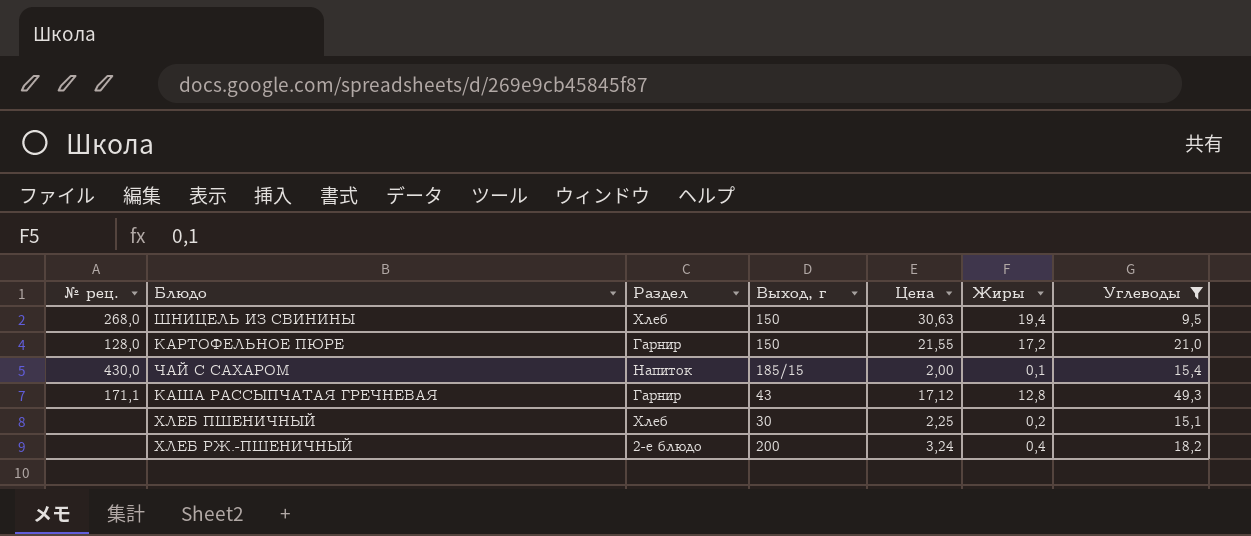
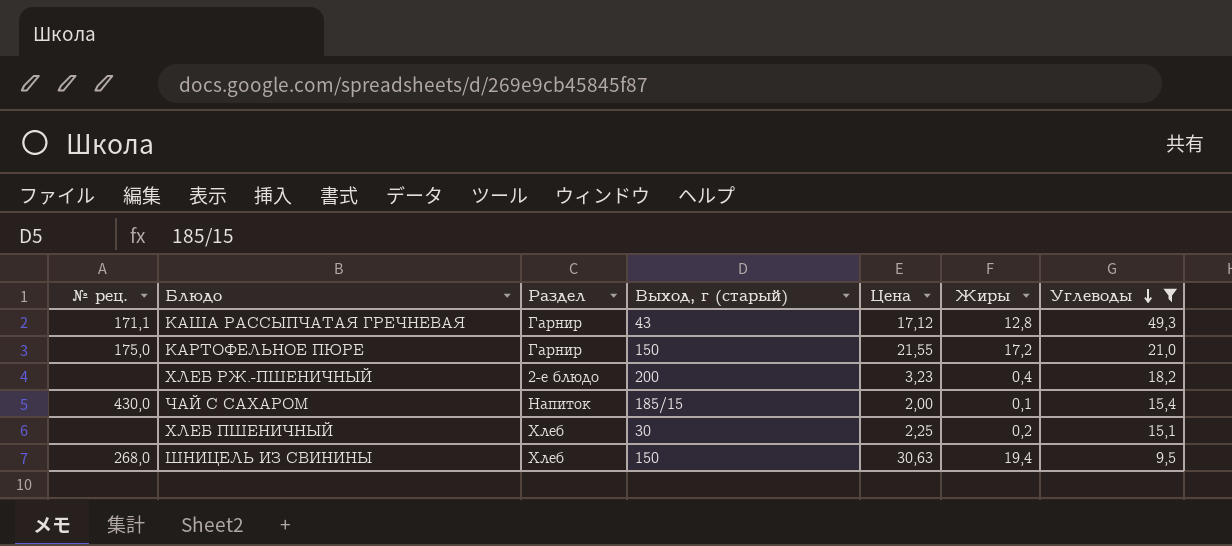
row order: none -> Углеводы descending
column name: Выход, г -> Выход, г (старый)
КАРТОФЕЛЬНОЕ ПЮРЕ | № рец.: 128,0 -> 175,0
ХЛЕБ РЖ.-ПШЕНИЧНЫЙ | Цена: 3,24 -> 3,23

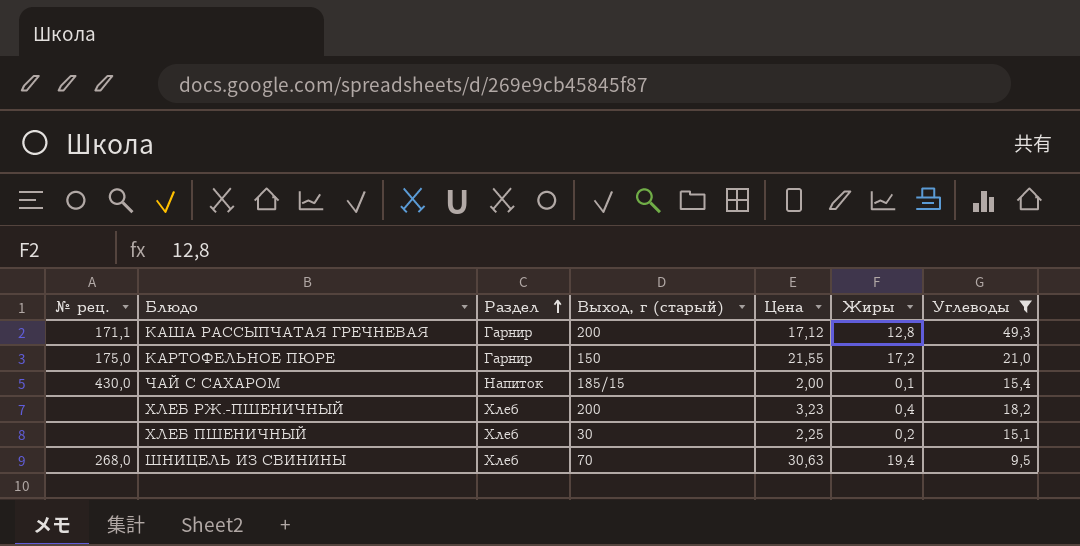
row order: Углеводы descending -> Раздел ascending
КАША РАССЫПЧАТАЯ ГРЕЧНЕВАЯ | Выход, г (старый): 43 -> 200
ХЛЕБ РЖ.-ПШЕНИЧНЫЙ | Раздел: 2-е блюдо -> Хлеб
ШНИЦЕЛЬ ИЗ СВИНИНЫ | Выход, г (старый): 150 -> 70

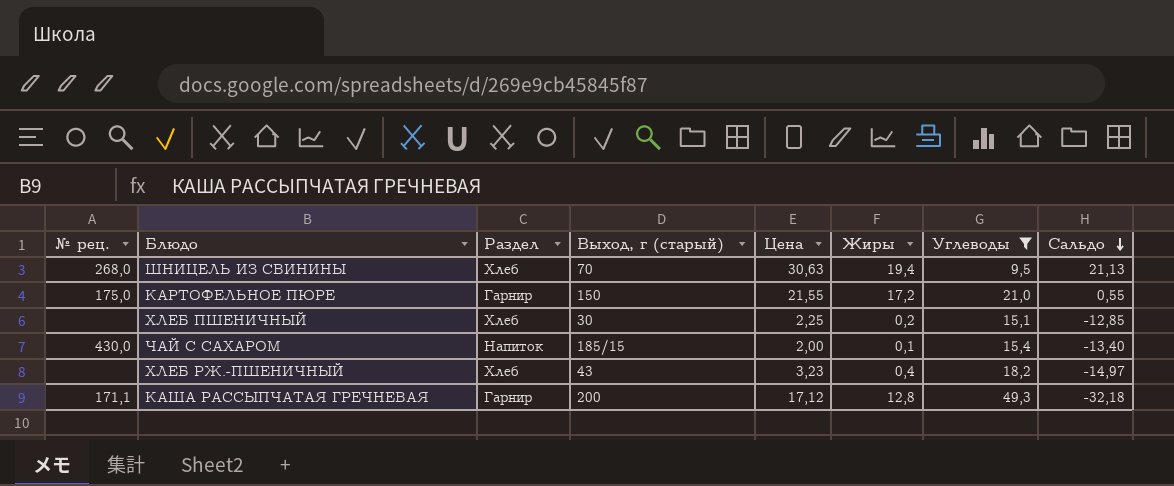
row order: Раздел ascending -> Сальдо descending
column Сальдо | formula: none -> [Цена] - [Углеводы]
ХЛЕБ РЖ.-ПШЕНИЧНЫЙ | Выход, г (старый): 200 -> 43

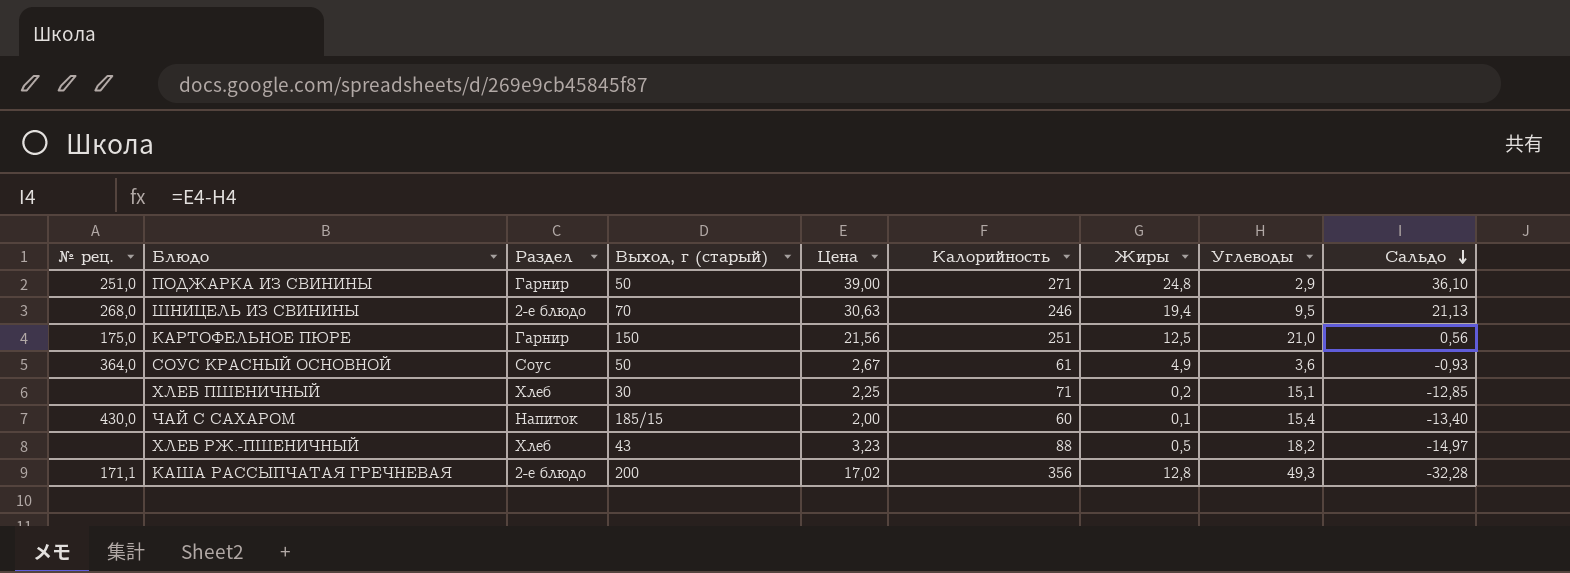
filter: Углеводы >= 9,5 -> none
column Калорийность | position: none -> 6
ШНИЦЕЛЬ ИЗ СВИНИНЫ | Раздел: Хлеб -> 2-е блюдо
КАРТОФЕЛЬНОЕ ПЮРЕ | Цена: 21,55 -> 21,56
КАРТОФЕЛЬНОЕ ПЮРЕ | Жиры: 17,2 -> 12,5
КАРТОФЕЛЬНОЕ ПЮРЕ | Сальдо: 0,55 -> 0,56
ХЛЕБ РЖ.-ПШЕНИЧНЫЙ | Жиры: 0,4 -> 0,5
КАША РАССЫПЧАТАЯ ГРЕЧНЕВАЯ | Раздел: Гарнир -> 2-е блюдо
КАША РАССЫПЧАТАЯ ГРЕЧНЕВАЯ | Цена: 17,12 -> 17,02
КАША РАССЫПЧАТАЯ ГРЕЧНЕВАЯ | Сальдо: -32,18 -> -32,28

